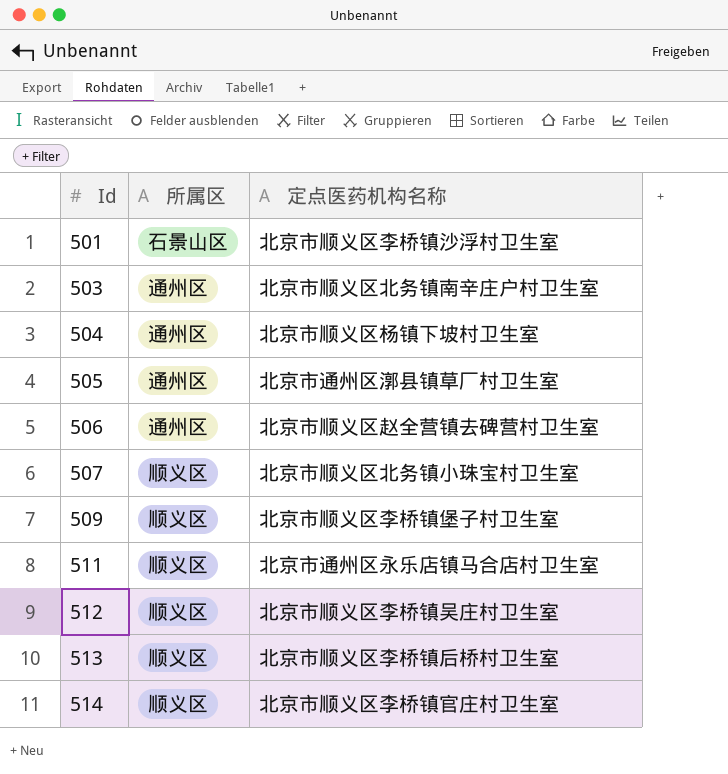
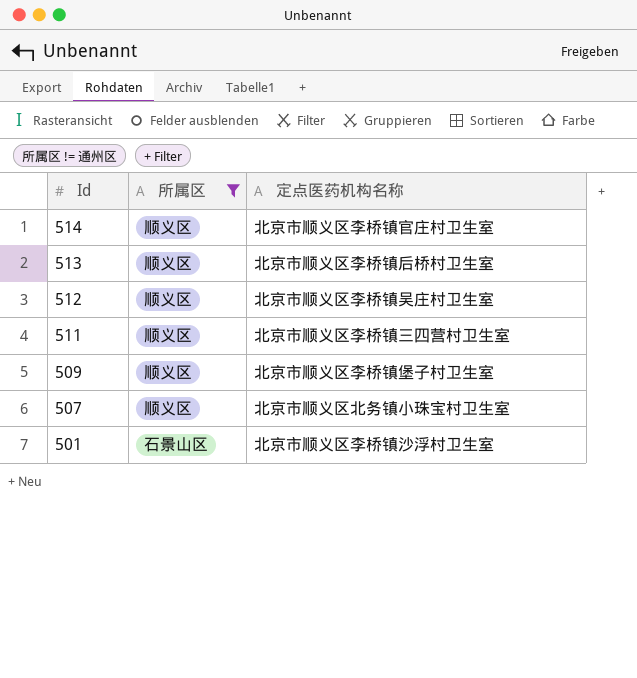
filter: none -> 所属区 != 通州区
row order: Id ascending -> Id descending
511 | 定点医药机构名称: 北京市通州区永乐店镇马合店村卫生室 -> 北京市顺义区李桥镇三四营村卫生室

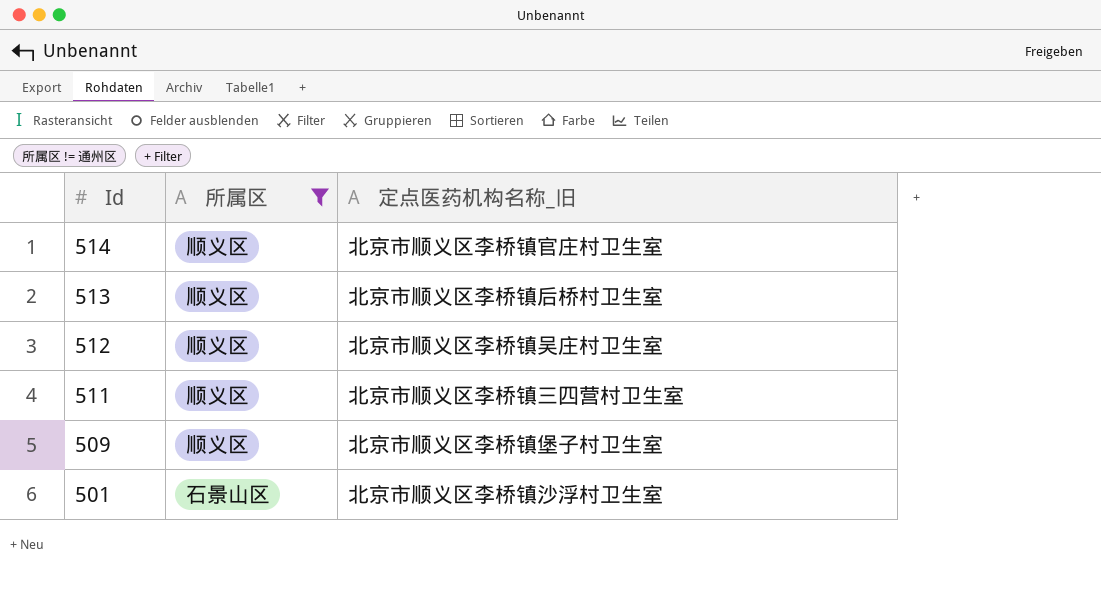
column name: 定点医药机构名称 -> 定点医药机构名称_旧
row 507: 顺义区 | 北京市顺义区北务镇小珠宝村卫生室 -> none

